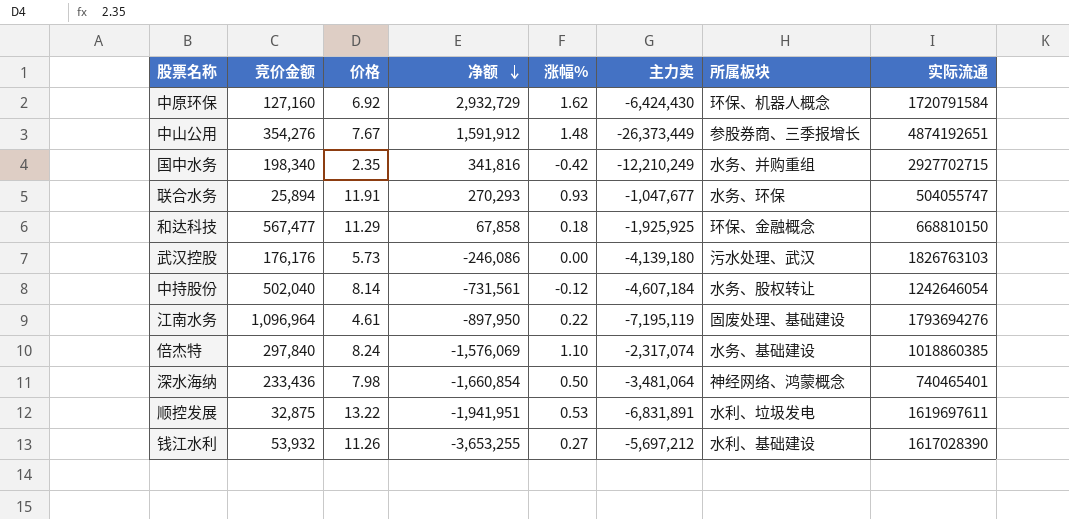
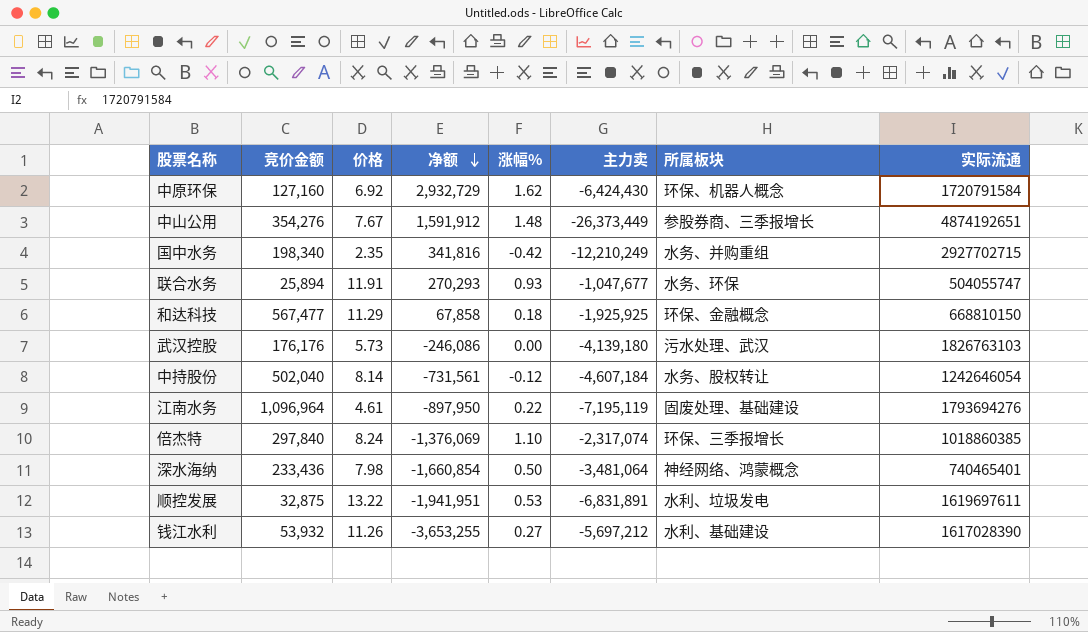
倍杰特 | 净额: -1,576,069 -> -1,376,069
倍杰特 | 所属板块: 水务、基础建设 -> 环保、三季报增长

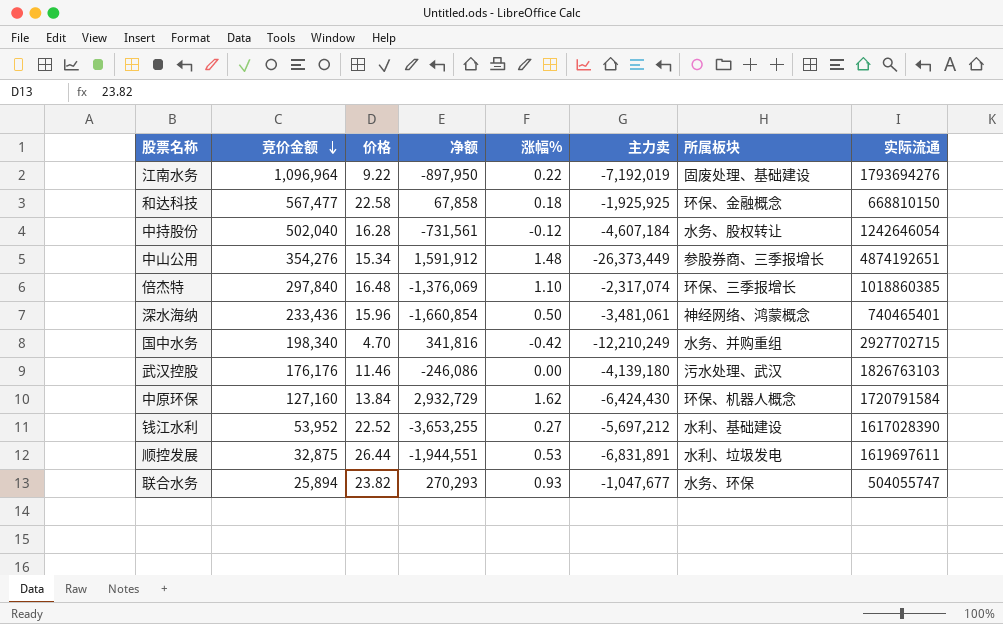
row order: 净额 descending -> 竞价金额 descending
江南水务 | 价格: 4.61 -> 9.22
江南水务 | 主力卖: -7,195,119 -> -7,192,019
和达科技 | 价格: 11.29 -> 22.58
中持股份 | 价格: 8.14 -> 16.28
中山公用 | 价格: 7.67 -> 15.34
倍杰特 | 价格: 8.24 -> 16.48
深水海纳 | 价格: 7.98 -> 15.96
深水海纳 | 主力卖: -3,481,064 -> -3,481,061
国中水务 | 价格: 2.35 -> 4.70
武汉控股 | 价格: 5.73 -> 11.46
中原环保 | 价格: 6.92 -> 13.84
钱江水利 | 竞价金额: 53,932 -> 53,952
钱江水利 | 价格: 11.26 -> 22.52
顺控发展 | 价格: 13.22 -> 26.44
顺控发展 | 净额: -1,941,951 -> -1,944,551
联合水务 | 价格: 11.91 -> 23.82

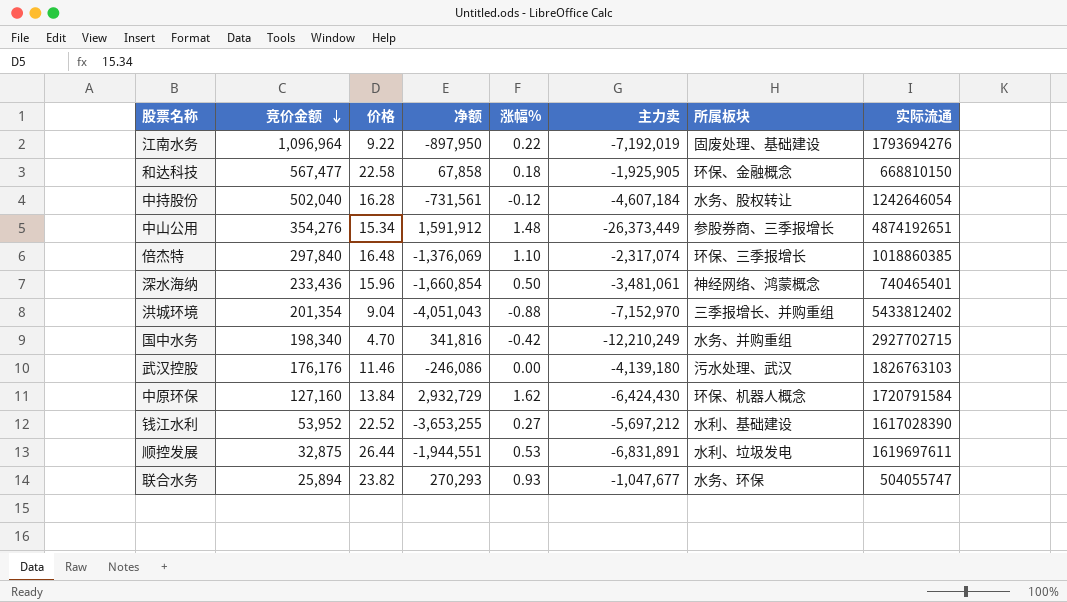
和达科技 | 主力卖: -1,925,925 -> -1,925,905
row 洪城环境: none -> 201,354 | 9.04 | -4,051,043 | -0.88 | -7,152,970 | 三季报增长、并购重组 | 5433812402

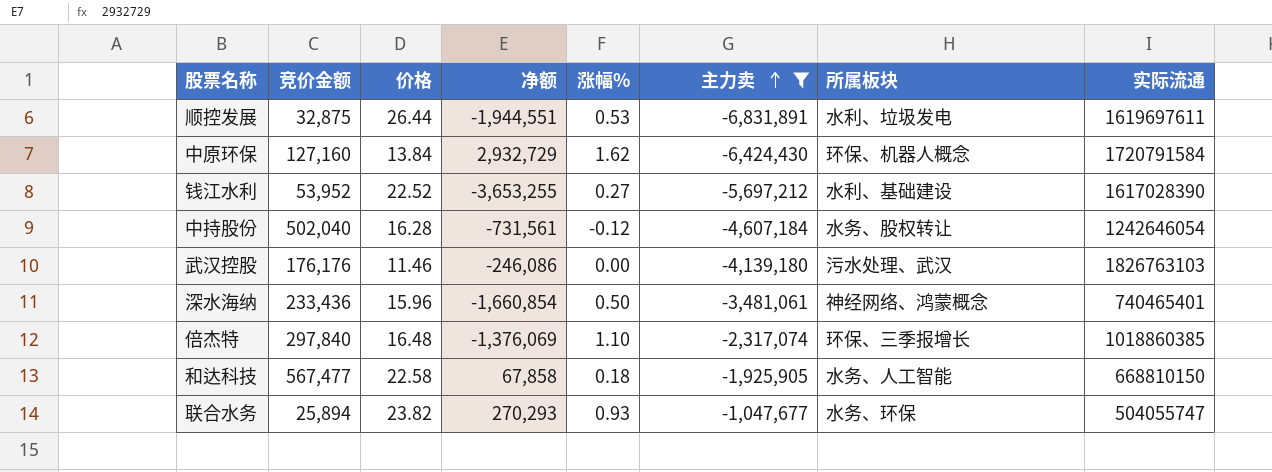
filter: none -> 主力卖 >= -6,831,891
row order: 竞价金额 descending -> 主力卖 ascending
和达科技 | 所属板块: 环保、金融概念 -> 水务、人工智能

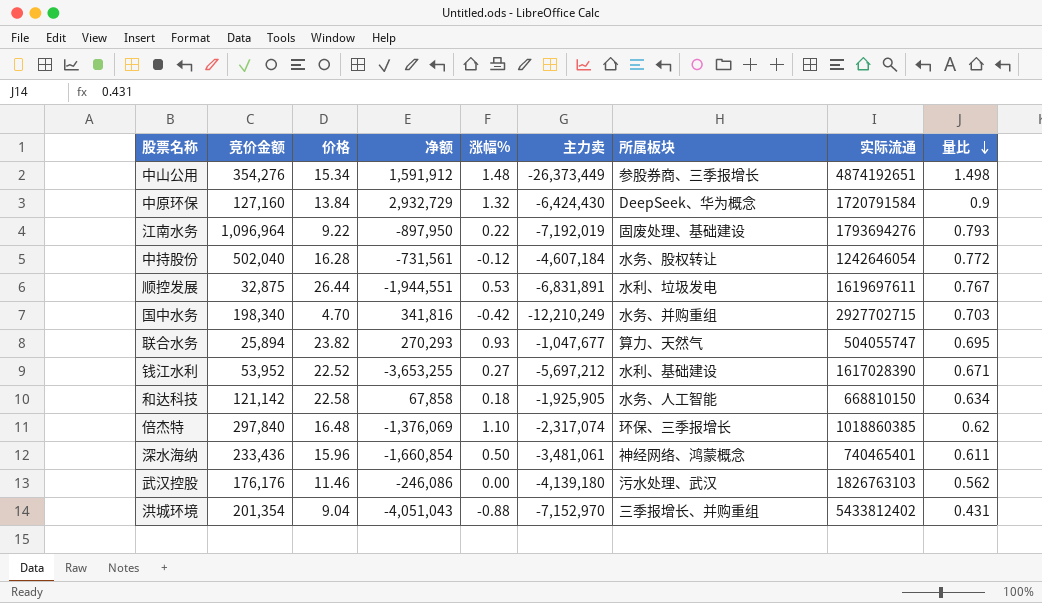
filter: 主力卖 >= -6,831,891 -> none
row order: 主力卖 ascending -> 量比 descending
column 量比 | position: none -> 9
中原环保 | 涨幅%: 1.62 -> 1.32
中原环保 | 所属板块: 环保、机器人概念 -> DeepSeek、华为概念
联合水务 | 所属板块: 水务、环保 -> 算力、天然气
和达科技 | 竞价金额: 567,477 -> 121,142

